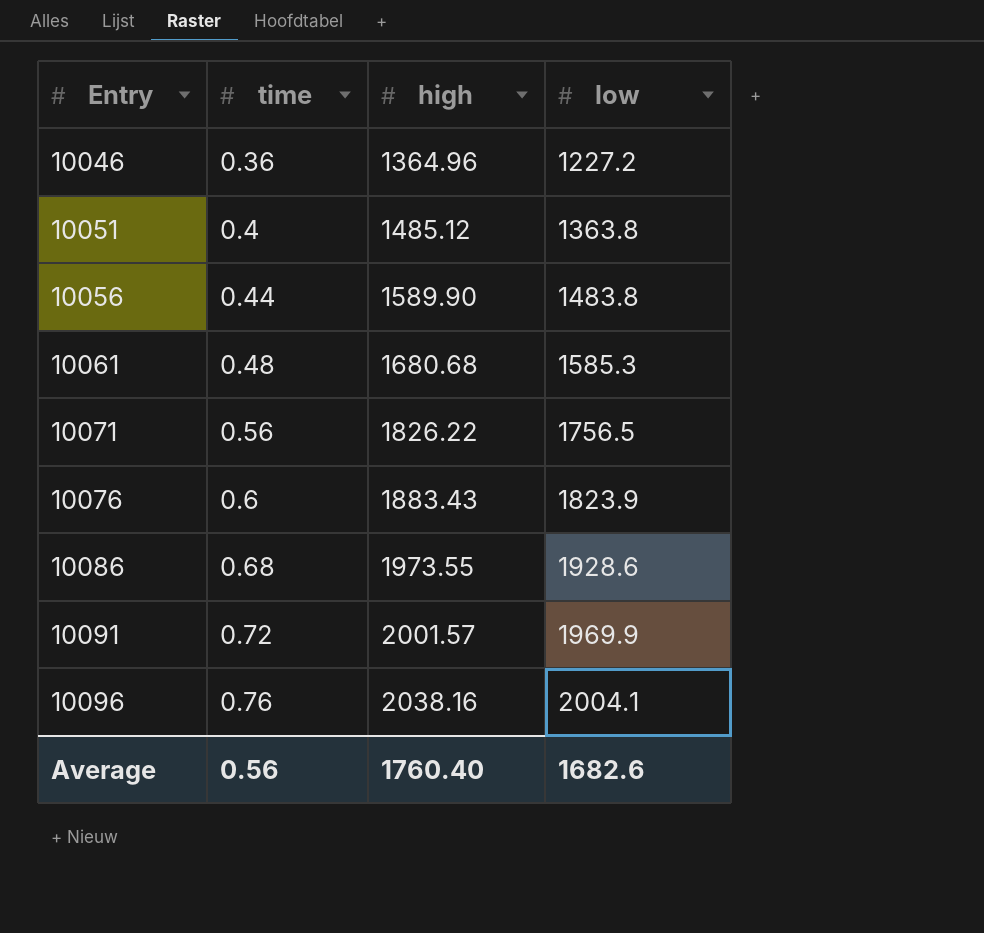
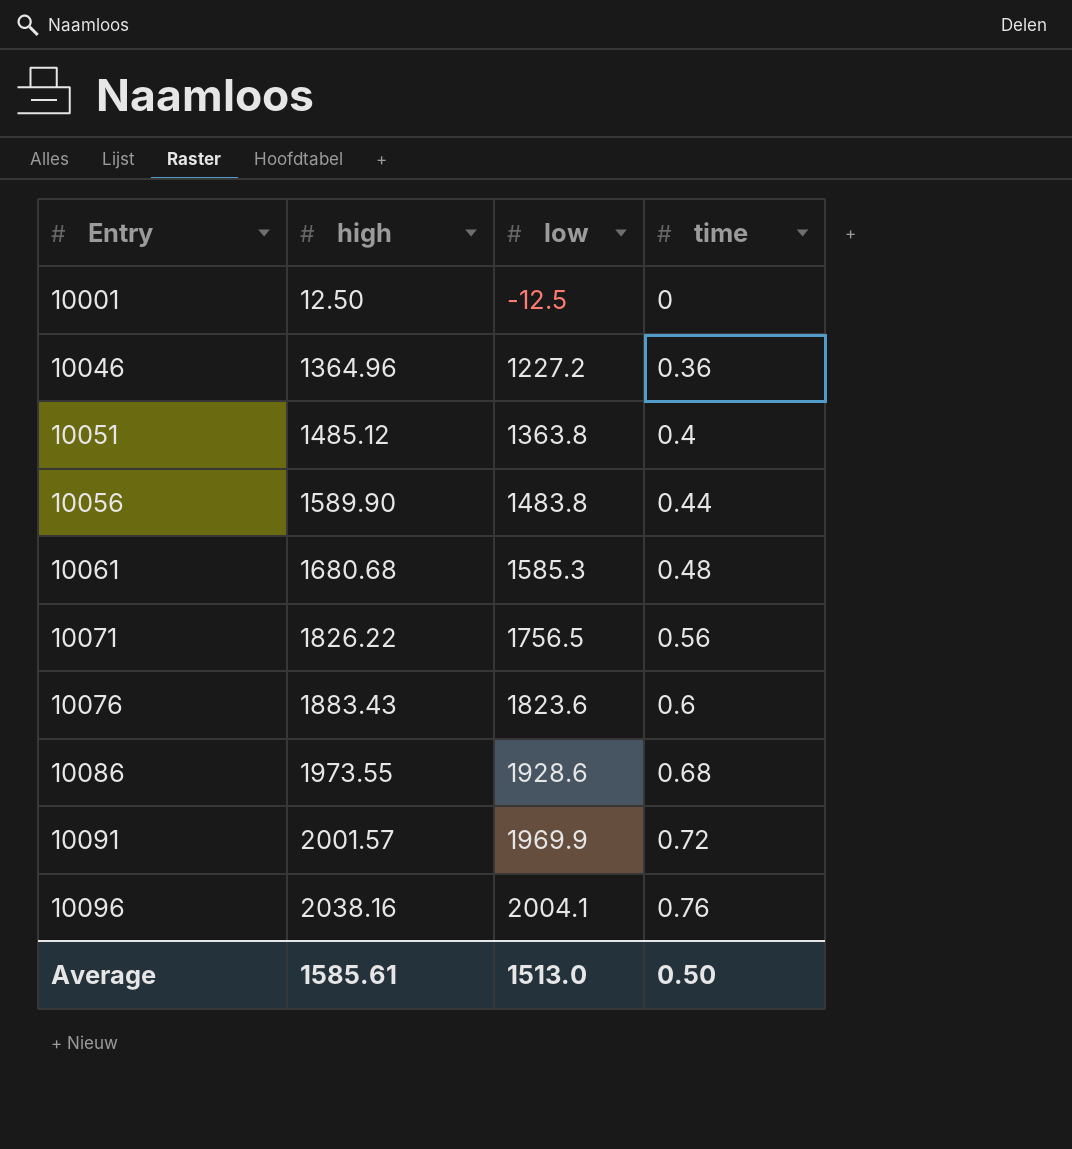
column time | position: 2 -> 4
row 10001: none -> 12.50 | -12.5 | 0
10076 | low: 1823.9 -> 1823.6
Average | high: 1760.40 -> 1585.61
Average | low: 1682.6 -> 1513.0
Average | time: 0.56 -> 0.50

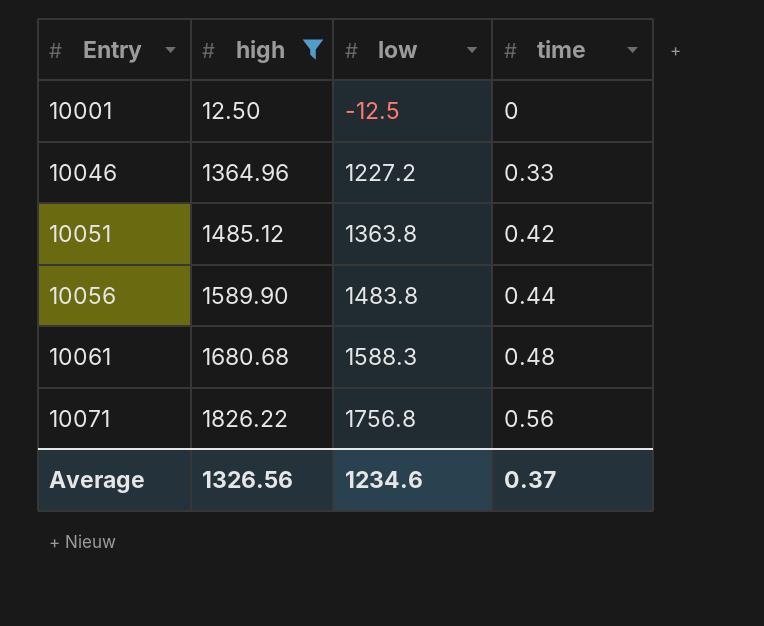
filter: none -> high <= 1826.22
10046 | time: 0.36 -> 0.33
10051 | time: 0.4 -> 0.42
10061 | low: 1585.3 -> 1588.3
10071 | low: 1756.5 -> 1756.8
Average | high: 1585.61 -> 1326.56
Average | low: 1513.0 -> 1234.6
Average | time: 0.50 -> 0.37

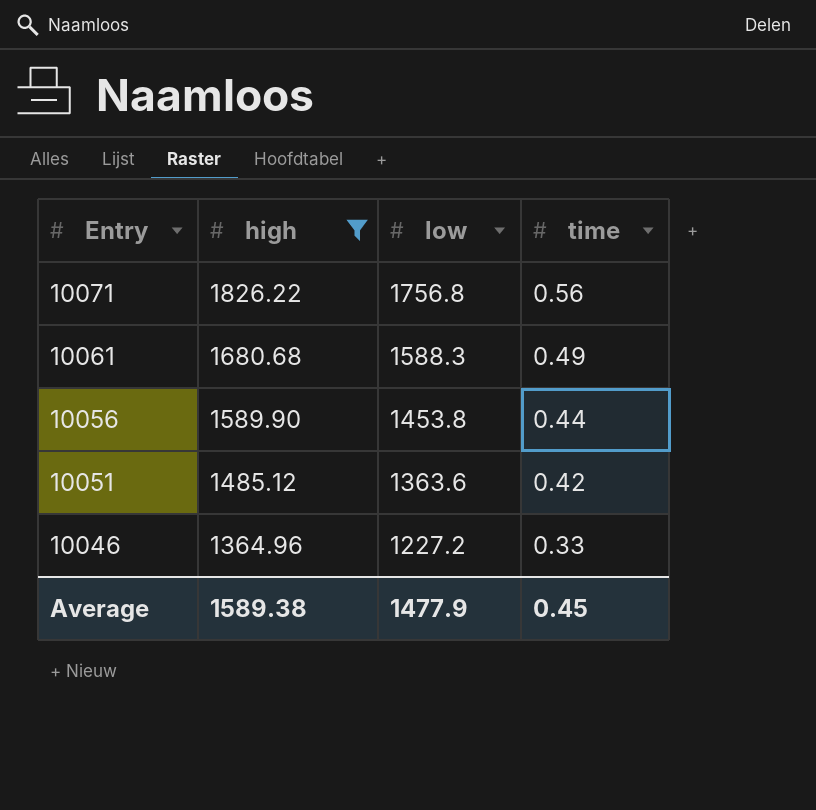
row order: Entry ascending -> Entry descending
row 10001: 12.50 | -12.5 | 0 -> none
10061 | time: 0.48 -> 0.49
10056 | low: 1483.8 -> 1453.8
10051 | low: 1363.8 -> 1363.6
Average | high: 1326.56 -> 1589.38
Average | low: 1234.6 -> 1477.9
Average | time: 0.37 -> 0.45

